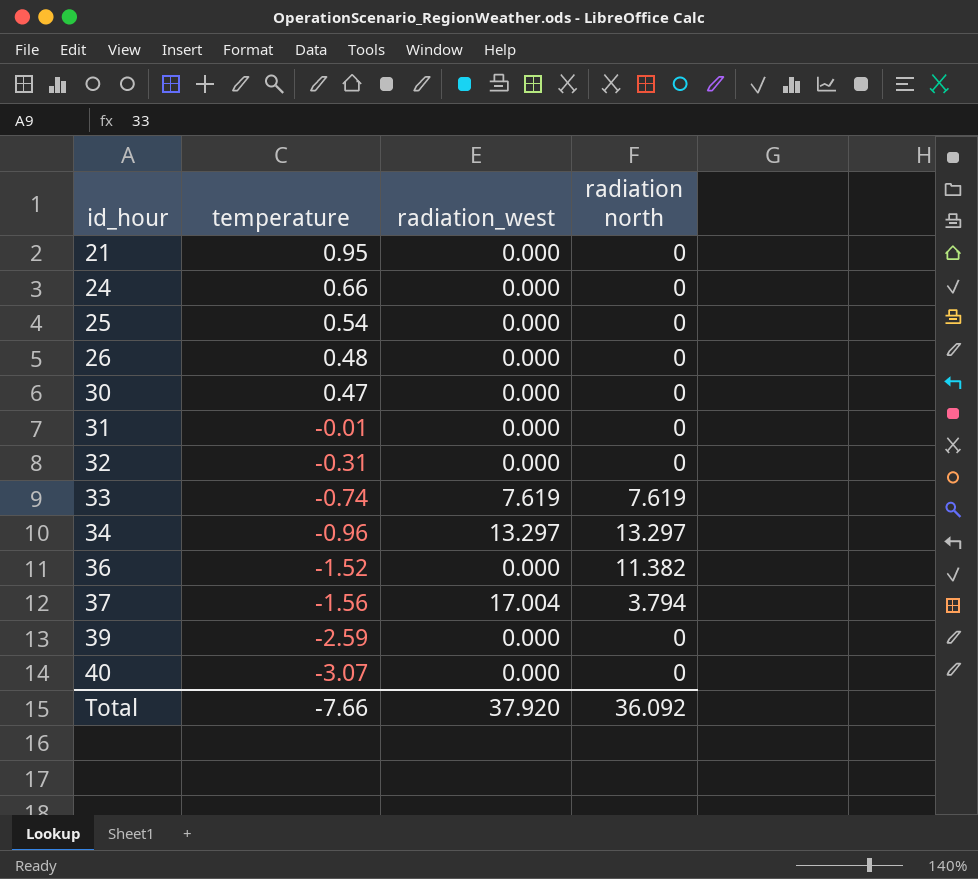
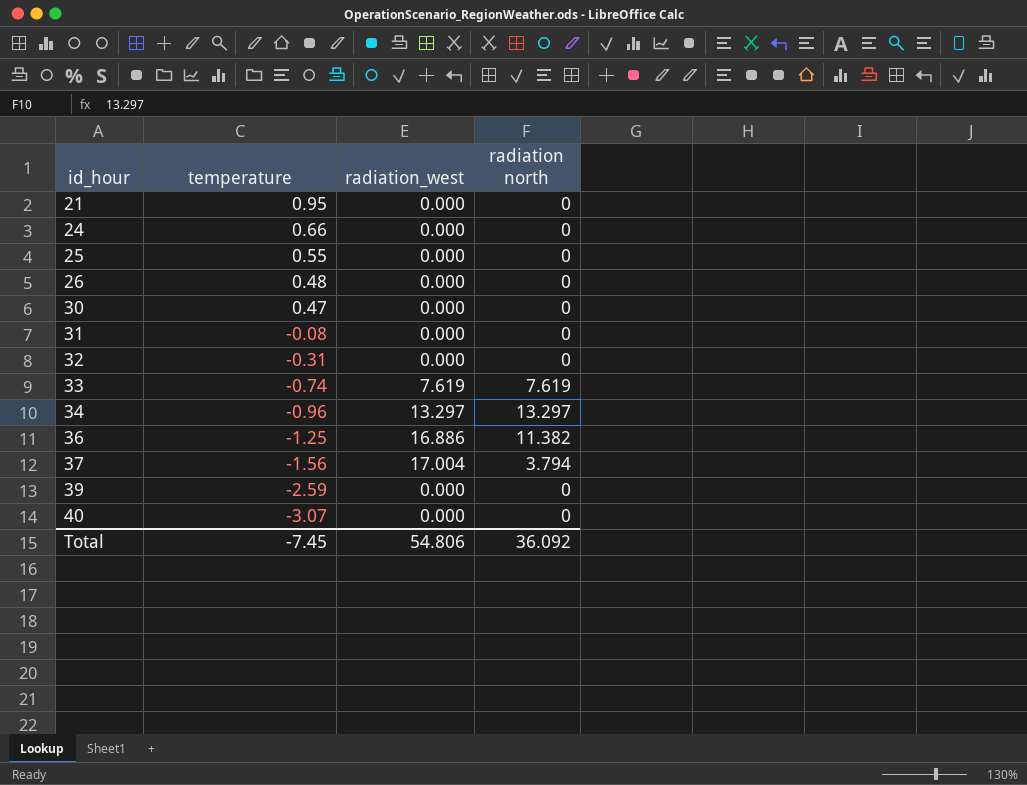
25 | temperature: 0.54 -> 0.55
31 | temperature: -0.01 -> -0.08
36 | temperature: -1.52 -> -1.25
36 | radiation_west: 0.000 -> 16.886
Total | temperature: -7.66 -> -7.45
Total | radiation_west: 37.920 -> 54.806

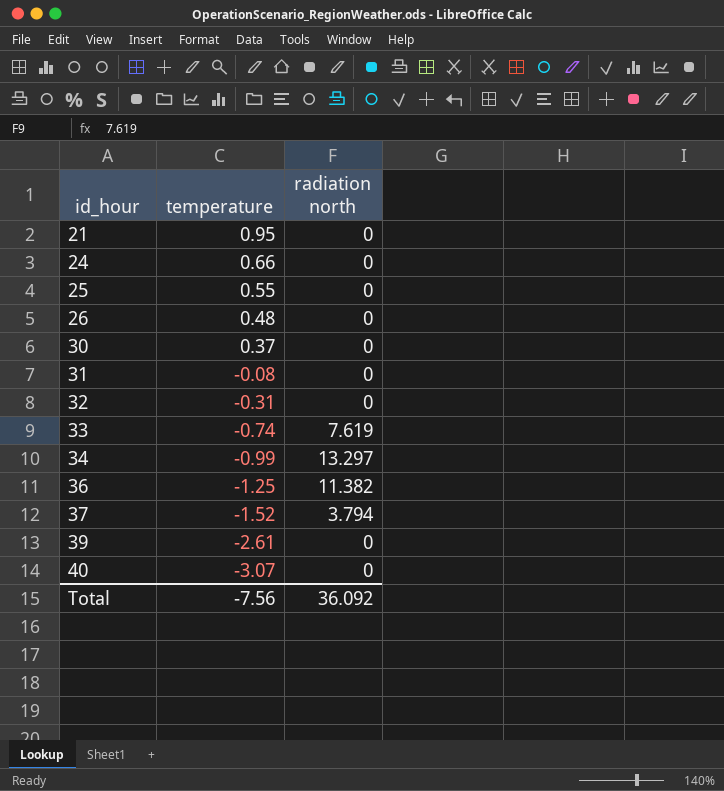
column radiation_west | position: 3 -> none
30 | temperature: 0.47 -> 0.37
34 | temperature: -0.96 -> -0.99
37 | temperature: -1.56 -> -1.52
39 | temperature: -2.59 -> -2.61
Total | temperature: -7.45 -> -7.56

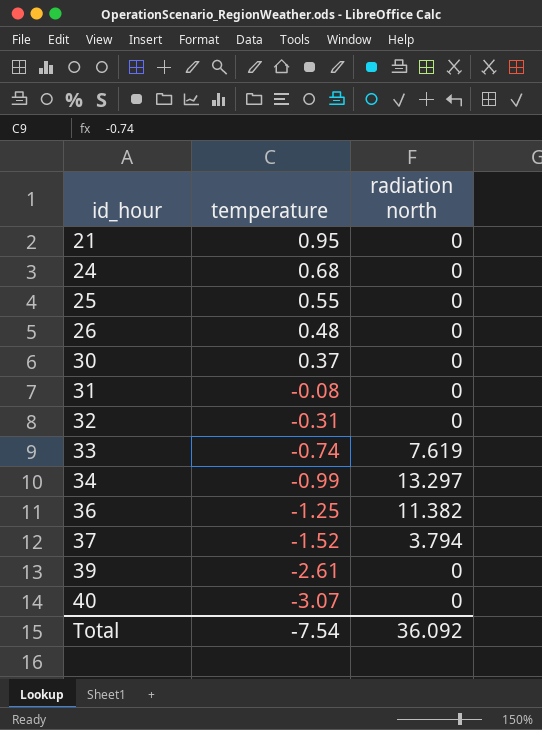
24 | temperature: 0.66 -> 0.68
Total | temperature: -7.56 -> -7.54

